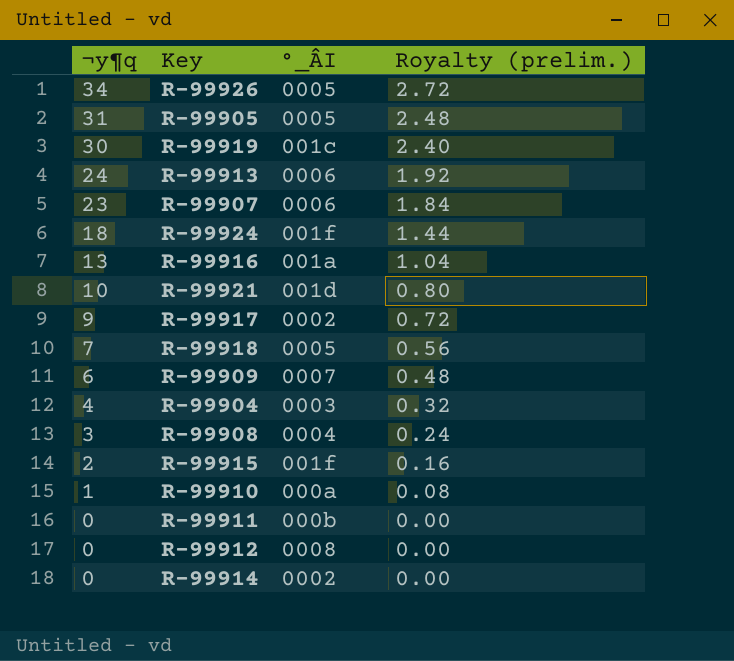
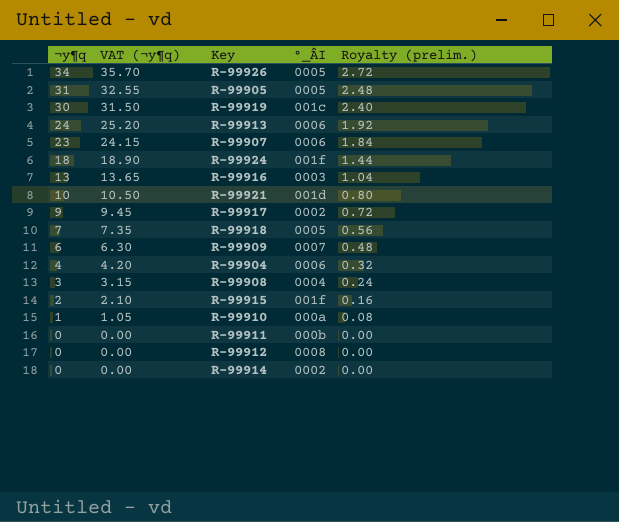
column VAT (¬y¶q) | formula: none -> [¬y¶q] * 1.05
R-99916 | °_ÂI: 001a -> 0003
R-99904 | °_ÂI: 0003 -> 0006

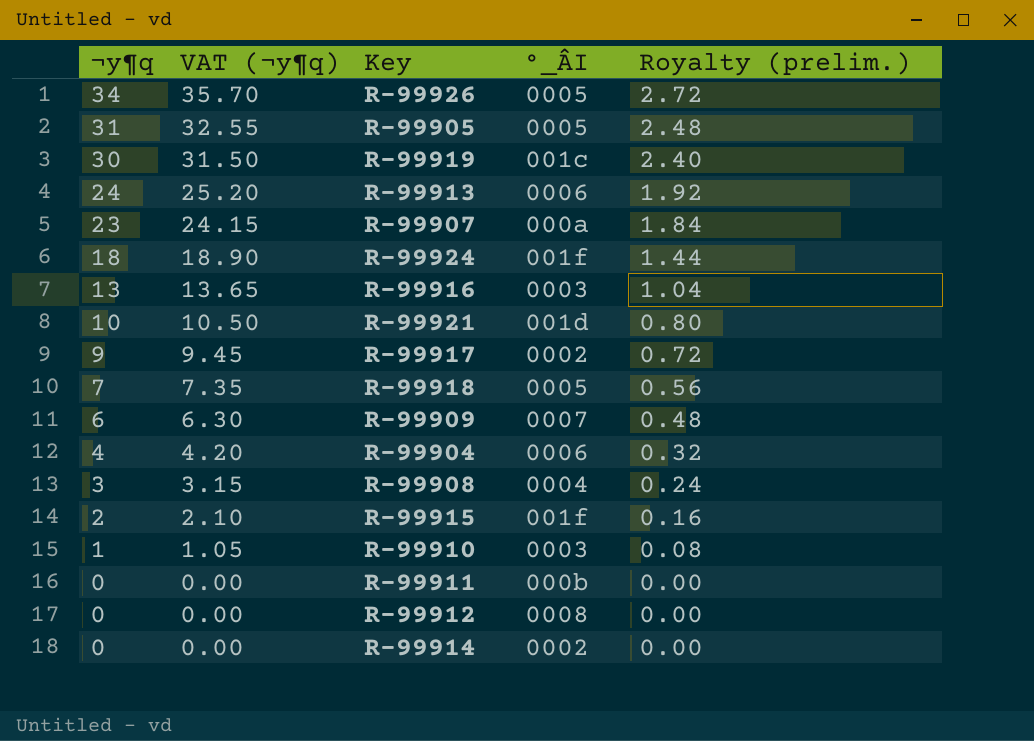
R-99907 | °_ÂI: 0006 -> 000a
R-99910 | °_ÂI: 000a -> 0003

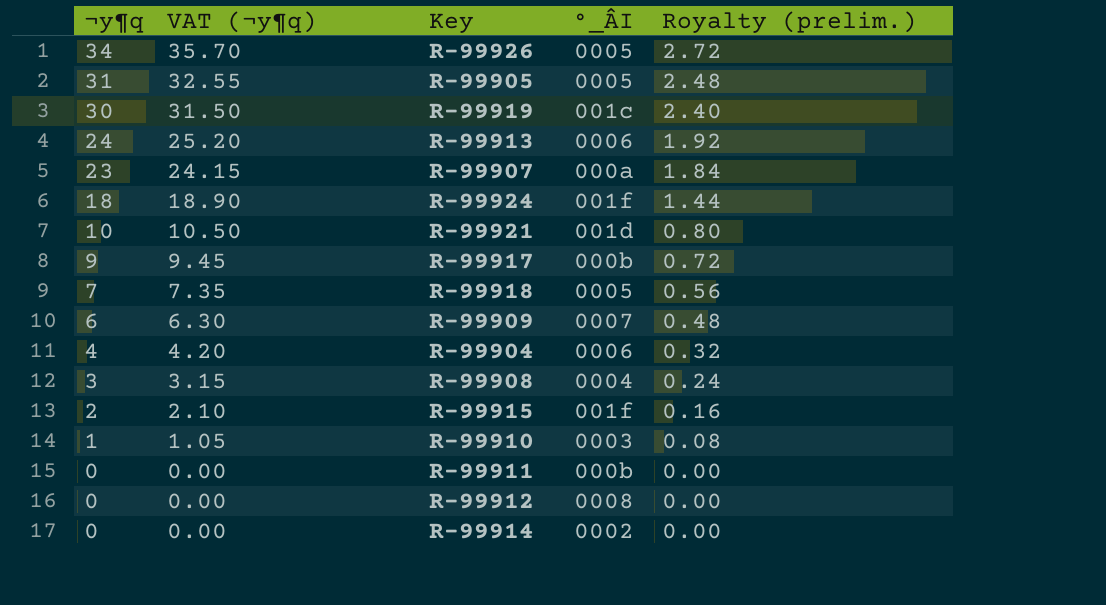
row R-99916: 13 | 13.65 | 0003 | 1.04 -> none
R-99917 | °_ÂI: 0002 -> 000b

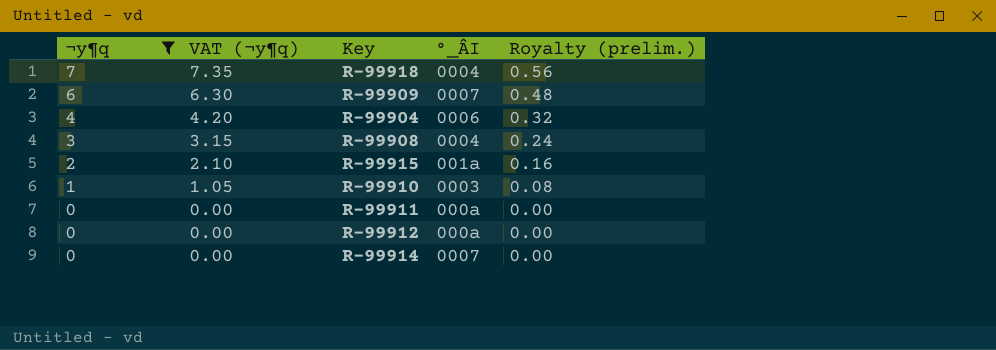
filter: none -> ¬y¶q <= 7
R-99918 | °_ÂI: 0005 -> 0004
R-99915 | °_ÂI: 001f -> 001a
R-99911 | °_ÂI: 000b -> 000a
R-99912 | °_ÂI: 0008 -> 000a
R-99914 | °_ÂI: 0002 -> 0007

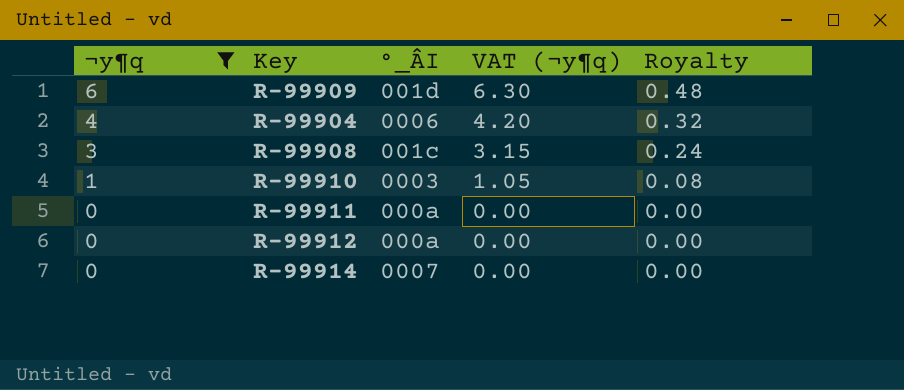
column VAT (¬y¶q) | position: 2 -> 4
column name: Royalty (prelim.) -> Royalty
row R-99918: 7 | 7.35 | 0004 | 0.56 -> none
row R-99915: 2 | 2.10 | 001a | 0.16 -> none
R-99909 | °_ÂI: 0007 -> 001d
R-99908 | °_ÂI: 0004 -> 001c

